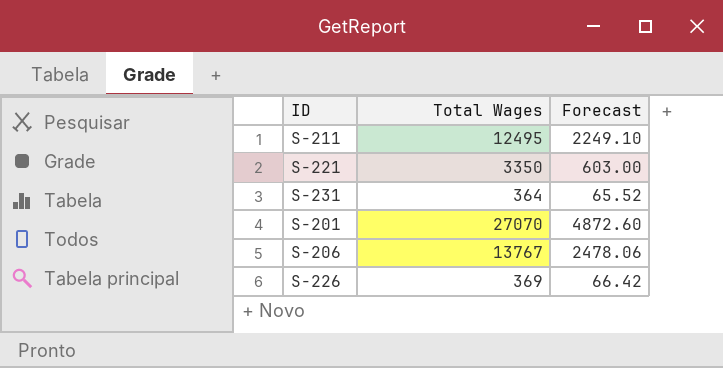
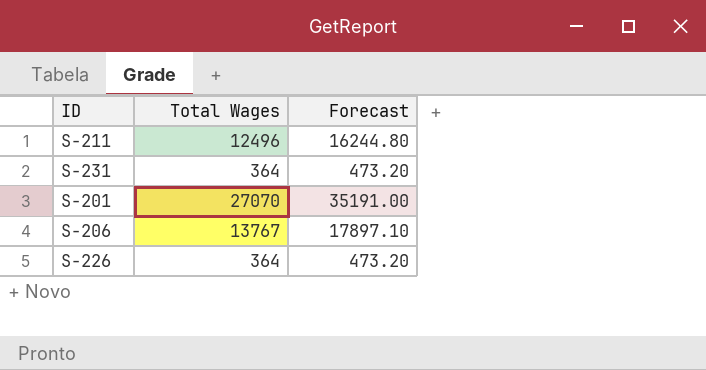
column Forecast | formula: [Total Wages] * 0.18 -> [Total Wages] * 1.3
row S-221: 3350 | 603.00 -> none
S-211 | Total Wages: 12495 -> 12496
S-226 | Total Wages: 369 -> 364

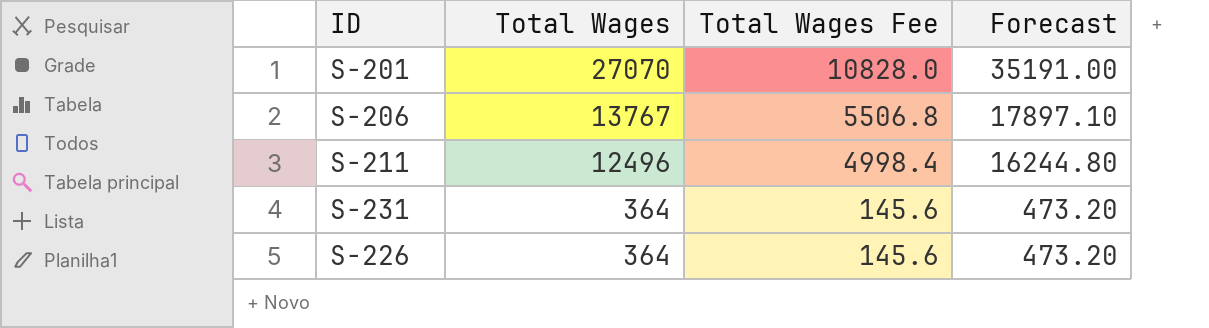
row order: none -> Total Wages descending
column Total Wages Fee | formula: none -> [Total Wages] * 0.4

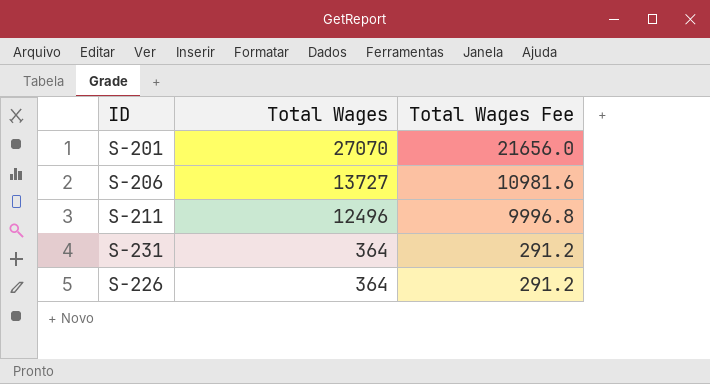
column Forecast | formula: [Total Wages] * 1.3 -> none
column Total Wages Fee | formula: [Total Wages] * 0.4 -> [Total Wages] * 0.8
S-206 | Total Wages: 13767 -> 13727

